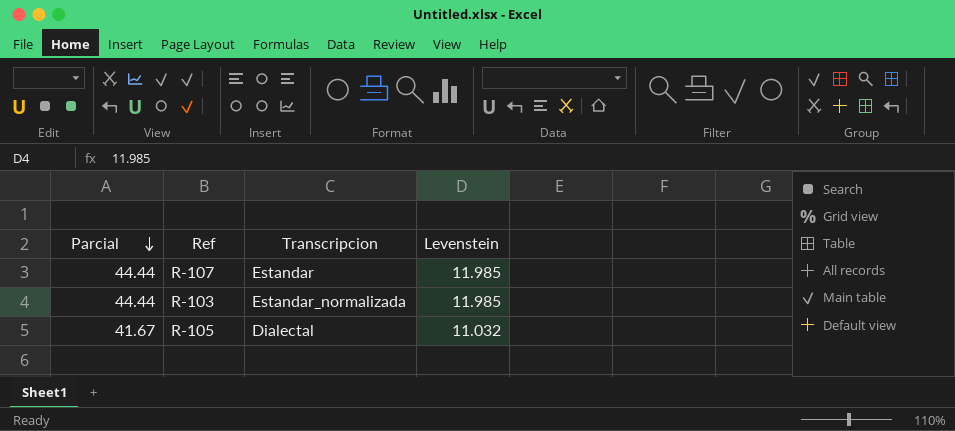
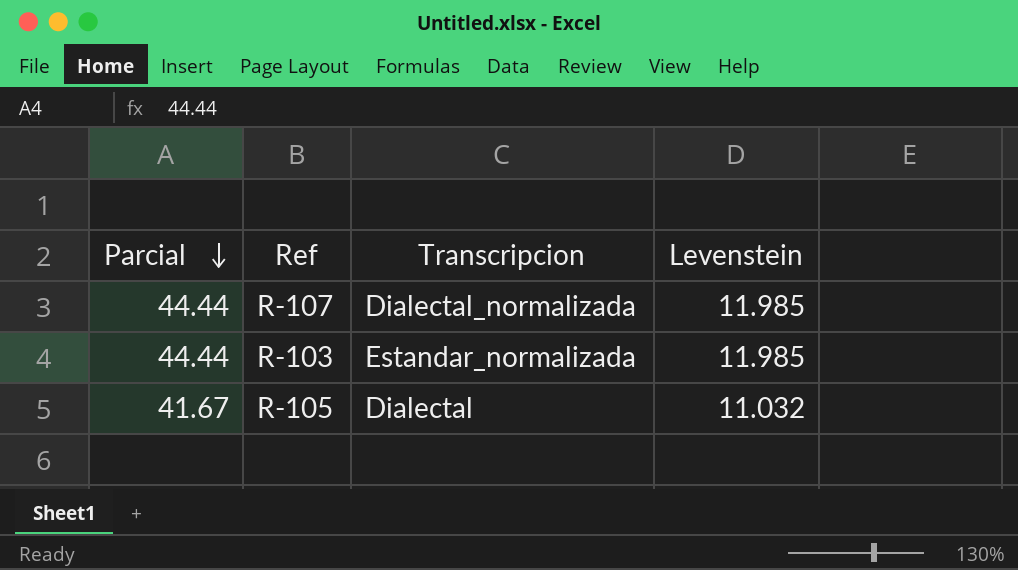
R-107 | Transcripcion: Estandar -> Dialectal_normalizada

